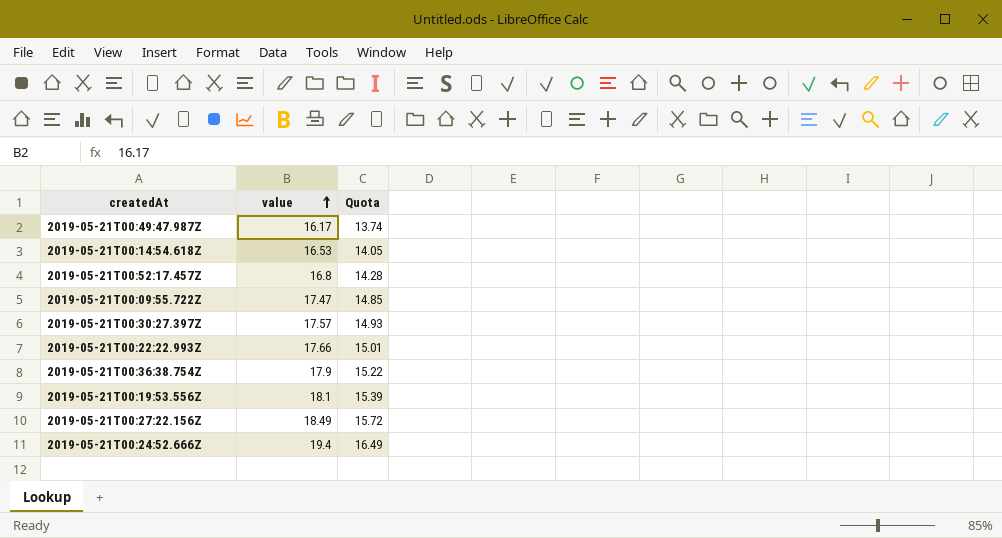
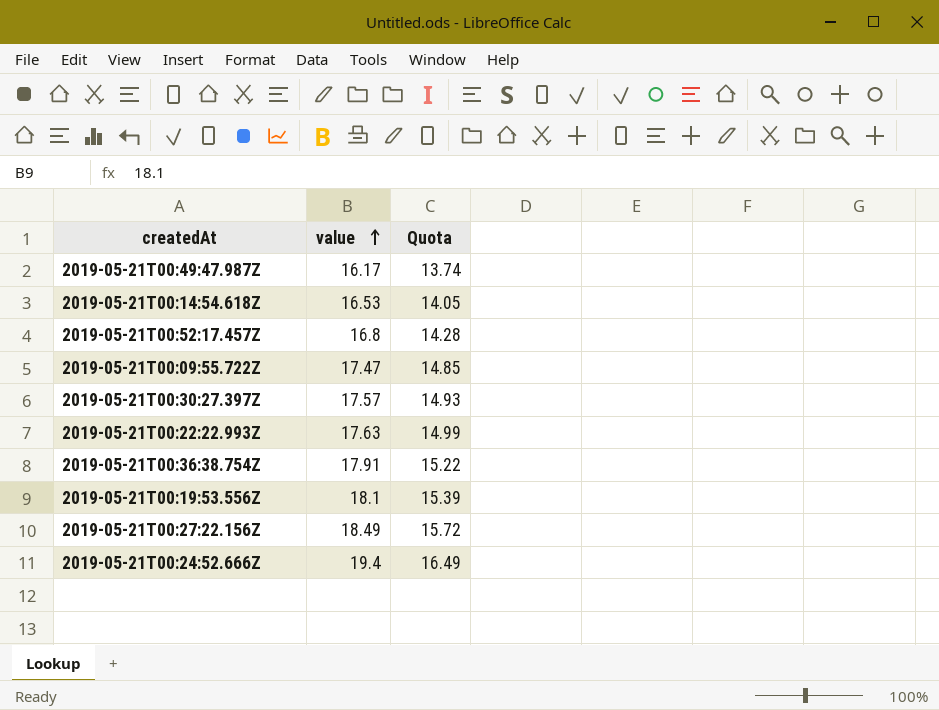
2019-05-21T00:22:22.993Z | value: 17.66 -> 17.63
2019-05-21T00:22:22.993Z | Quota: 15.01 -> 14.99
2019-05-21T00:36:38.754Z | value: 17.9 -> 17.91

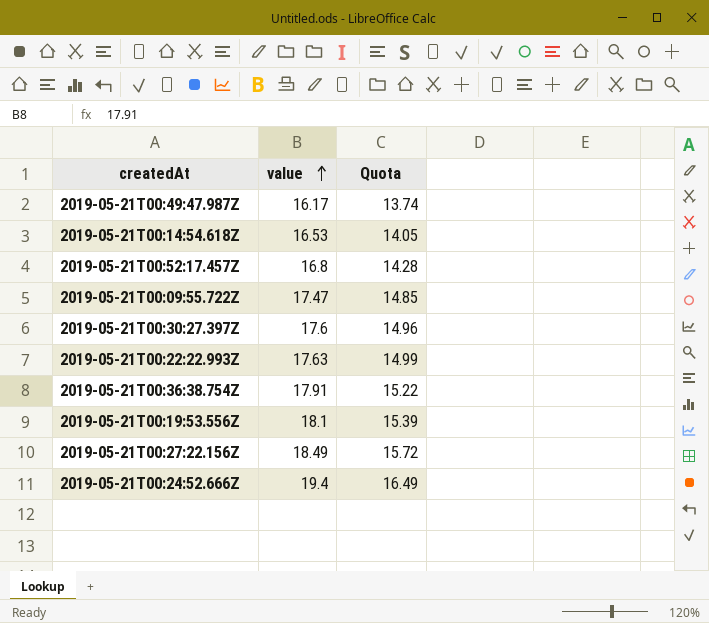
2019-05-21T00:30:27.397Z | value: 17.57 -> 17.6
2019-05-21T00:30:27.397Z | Quota: 14.93 -> 14.96

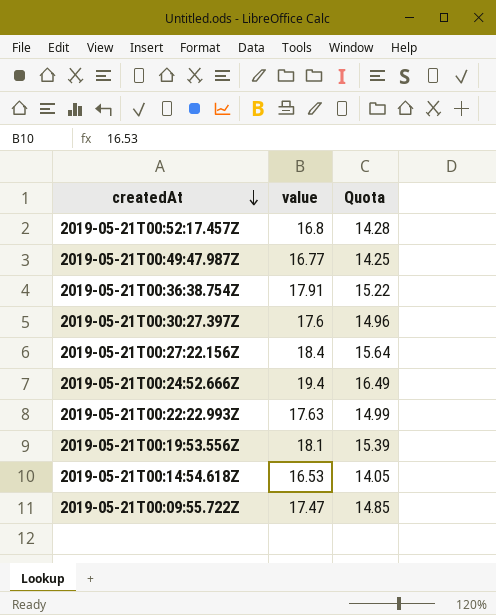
row order: value ascending -> createdAt descending
2019-05-21T00:49:47.987Z | value: 16.17 -> 16.77
2019-05-21T00:49:47.987Z | Quota: 13.74 -> 14.25
2019-05-21T00:27:22.156Z | value: 18.49 -> 18.4
2019-05-21T00:27:22.156Z | Quota: 15.72 -> 15.64

